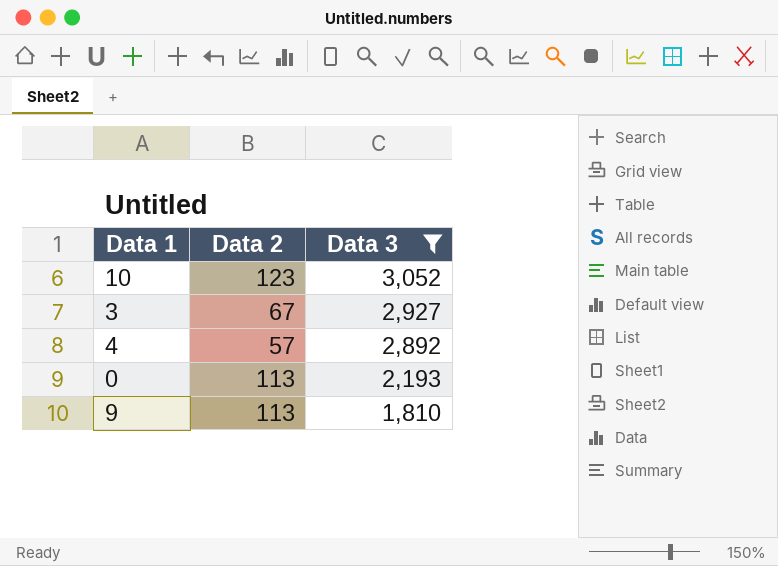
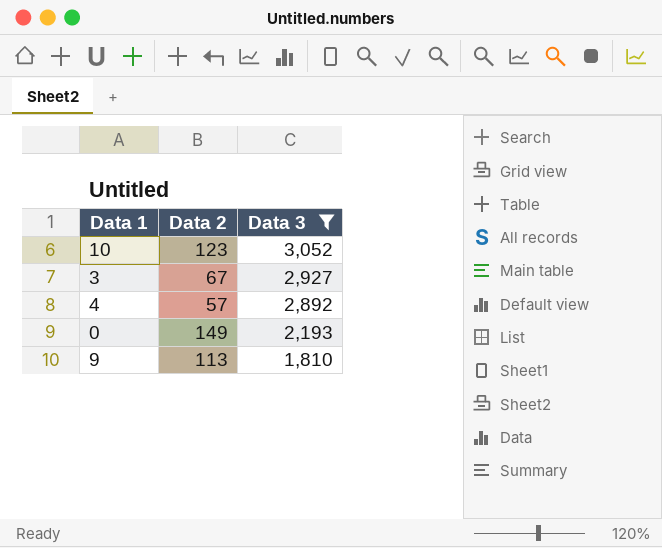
0 | Data 2: 113 -> 149

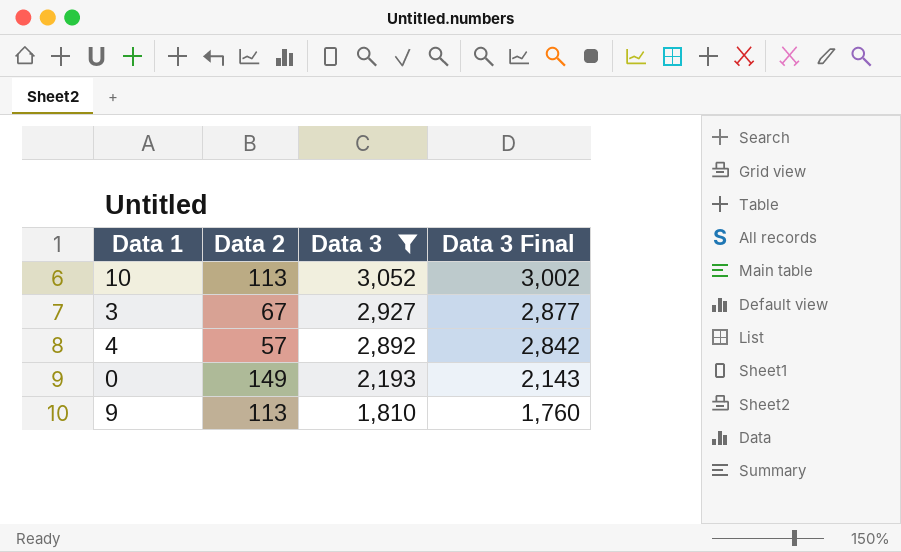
column Data 3 Final | formula: none -> [Data 3] - 50
10 | Data 2: 123 -> 113

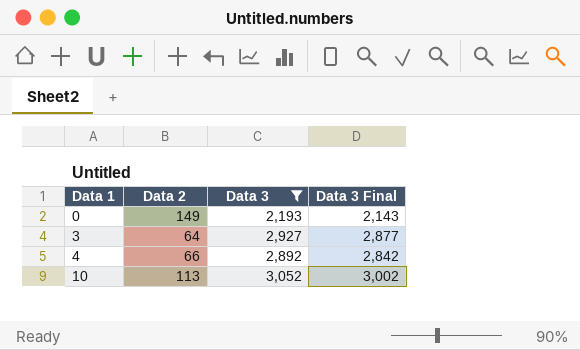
row order: Data 3 descending -> Data 1 ascending
row 9: 113 | 1,810 | 1,760 -> none
3 | Data 2: 67 -> 64
4 | Data 2: 57 -> 66

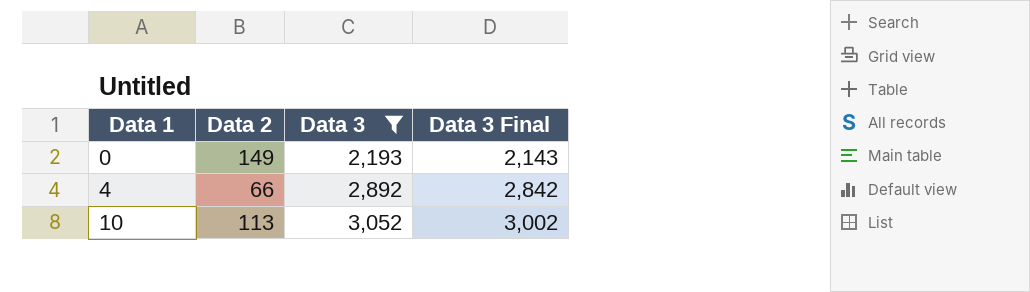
row 3: 64 | 2,927 | 2,877 -> none

